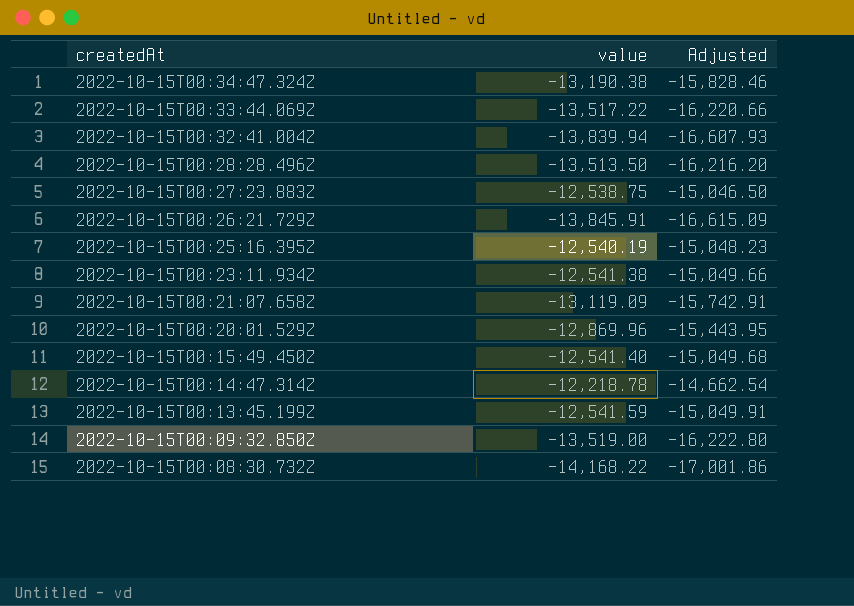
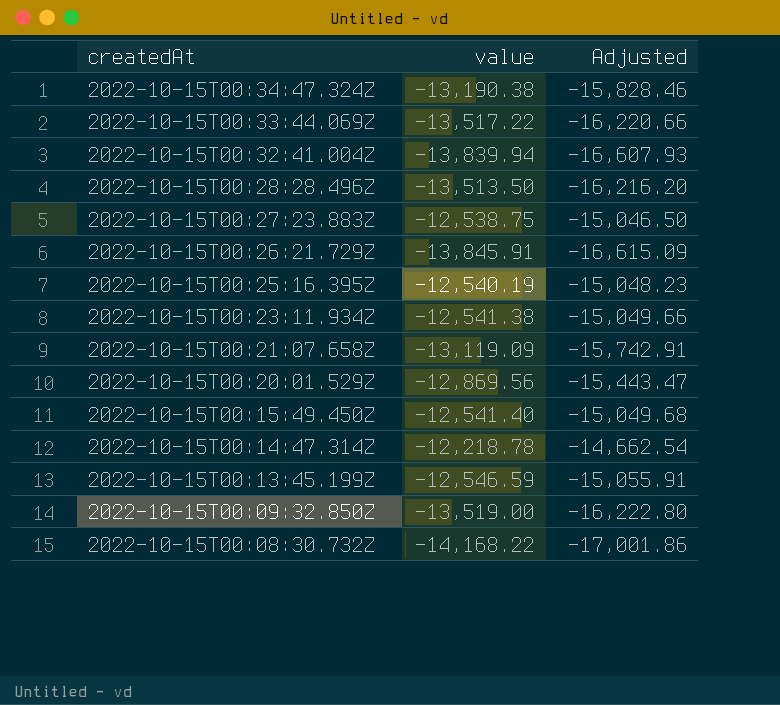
2022-10-15T00:20:01.529Z | value: -12,869.96 -> -12,869.56
2022-10-15T00:20:01.529Z | Adjusted: -15,443.95 -> -15,443.47
2022-10-15T00:13:45.199Z | value: -12,541.59 -> -12,546.59
2022-10-15T00:13:45.199Z | Adjusted: -15,049.91 -> -15,055.91

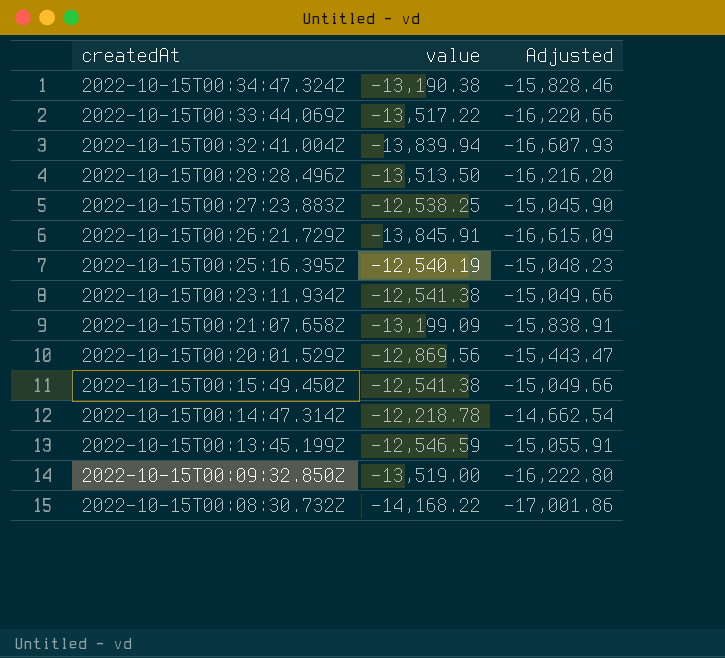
2022-10-15T00:27:23.883Z | value: -12,538.75 -> -12,538.25
2022-10-15T00:27:23.883Z | Adjusted: -15,046.50 -> -15,045.90
2022-10-15T00:21:07.658Z | value: -13,119.09 -> -13,199.09
2022-10-15T00:21:07.658Z | Adjusted: -15,742.91 -> -15,838.91
2022-10-15T00:15:49.450Z | value: -12,541.40 -> -12,541.38
2022-10-15T00:15:49.450Z | Adjusted: -15,049.68 -> -15,049.66

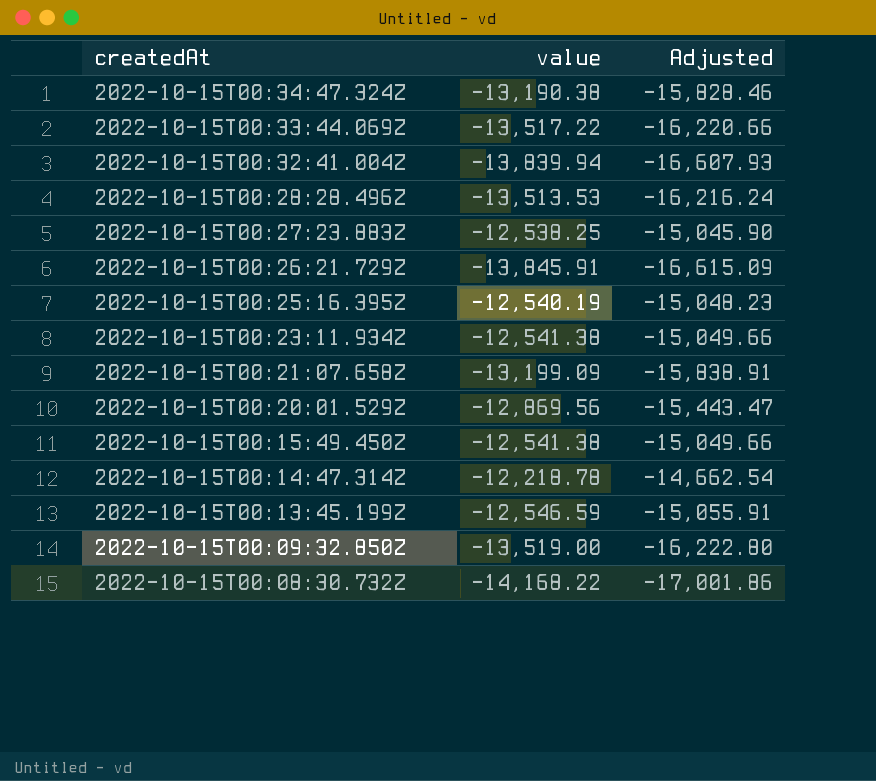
2022-10-15T00:28:28.496Z | value: -13,513.50 -> -13,513.53
2022-10-15T00:28:28.496Z | Adjusted: -16,216.20 -> -16,216.24

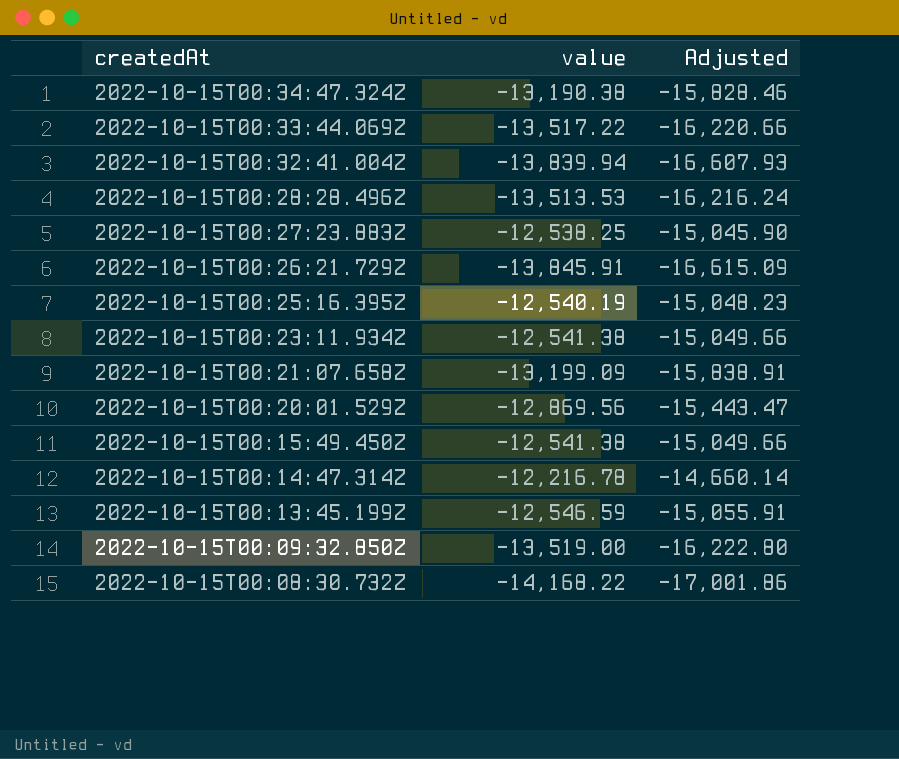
2022-10-15T00:14:47.314Z | value: -12,218.78 -> -12,216.78
2022-10-15T00:14:47.314Z | Adjusted: -14,662.54 -> -14,660.14

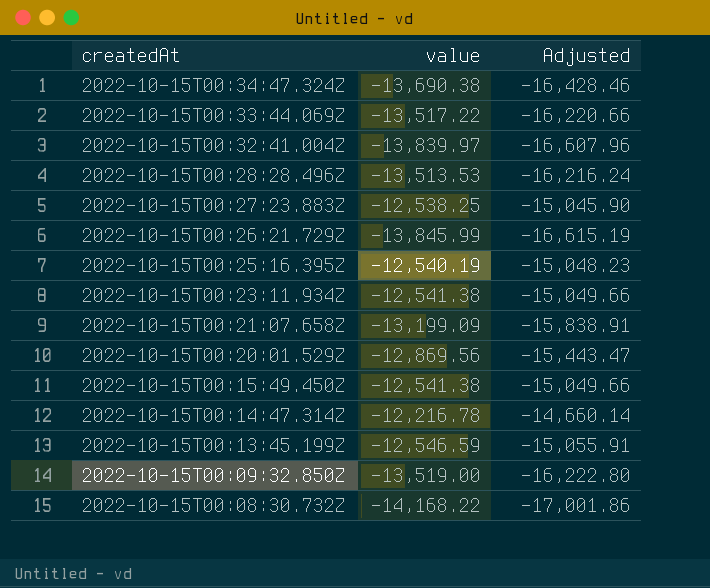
2022-10-15T00:34:47.324Z | value: -13,190.38 -> -13,690.38
2022-10-15T00:34:47.324Z | Adjusted: -15,828.46 -> -16,428.46
2022-10-15T00:32:41.004Z | value: -13,839.94 -> -13,839.97
2022-10-15T00:32:41.004Z | Adjusted: -16,607.93 -> -16,607.96
2022-10-15T00:26:21.729Z | value: -13,845.91 -> -13,845.99
2022-10-15T00:26:21.729Z | Adjusted: -16,615.09 -> -16,615.19

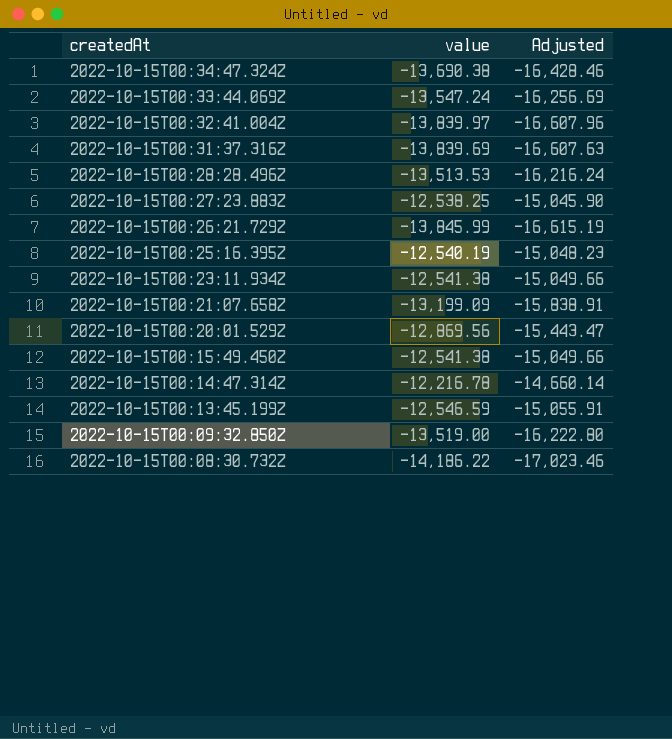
2022-10-15T00:33:44.069Z | value: -13,517.22 -> -13,547.24
2022-10-15T00:33:44.069Z | Adjusted: -16,220.66 -> -16,256.69
row 2022-10-15T00:31:37.316Z: none -> -13,839.69 | -16,607.63
2022-10-15T00:08:30.732Z | value: -14,168.22 -> -14,186.22
2022-10-15T00:08:30.732Z | Adjusted: -17,001.86 -> -17,023.46

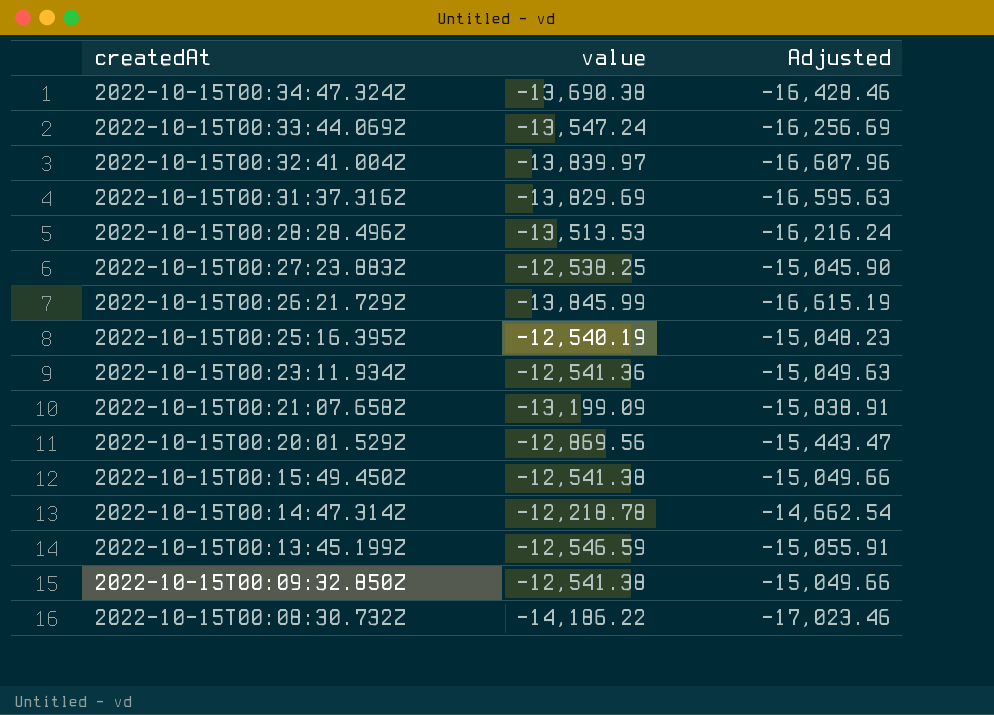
2022-10-15T00:31:37.316Z | value: -13,839.69 -> -13,829.69
2022-10-15T00:31:37.316Z | Adjusted: -16,607.63 -> -16,595.63
2022-10-15T00:23:11.934Z | value: -12,541.38 -> -12,541.36
2022-10-15T00:23:11.934Z | Adjusted: -15,049.66 -> -15,049.63
2022-10-15T00:14:47.314Z | value: -12,216.78 -> -12,218.78
2022-10-15T00:14:47.314Z | Adjusted: -14,660.14 -> -14,662.54
2022-10-15T00:09:32.850Z | value: -13,519.00 -> -12,541.38
2022-10-15T00:09:32.850Z | Adjusted: -16,222.80 -> -15,049.66

